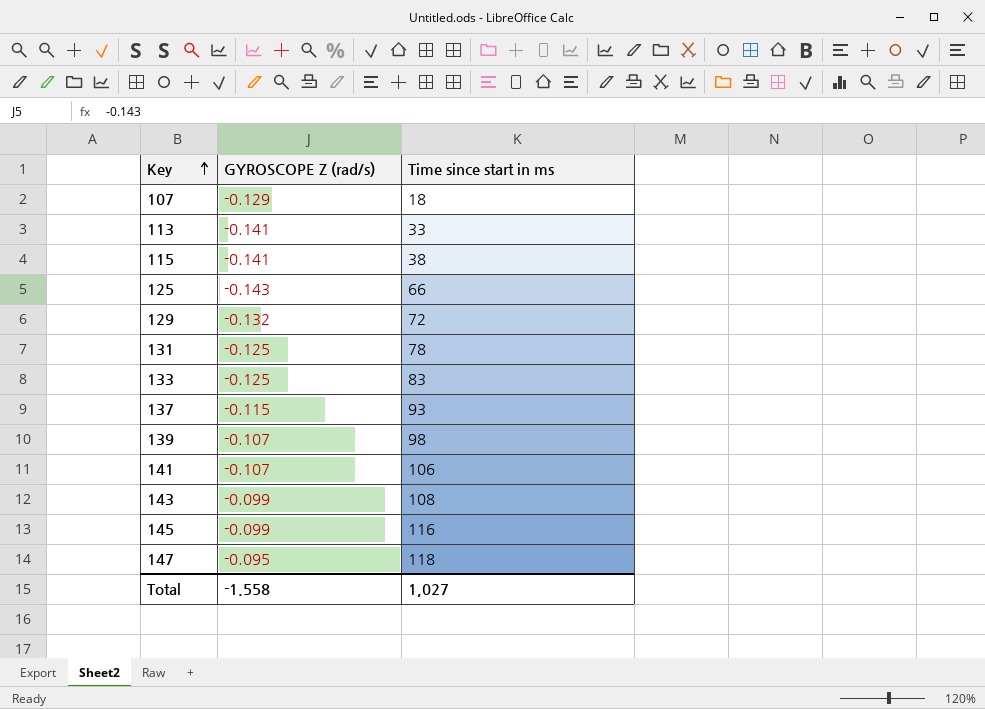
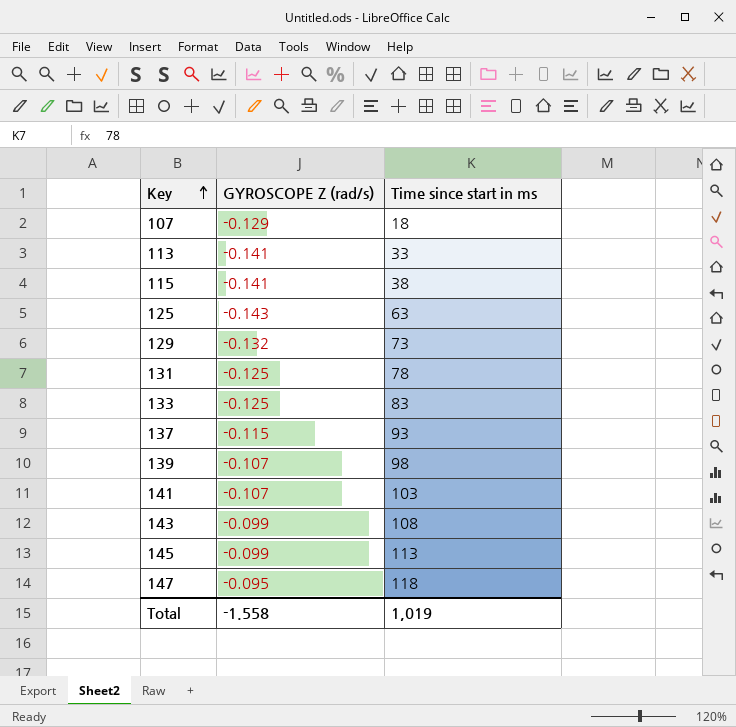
125 | Time since start in ms: 66 -> 63
129 | Time since start in ms: 72 -> 73
141 | Time since start in ms: 106 -> 103
145 | Time since start in ms: 116 -> 113
Total | Time since start in ms: 1,027 -> 1,019

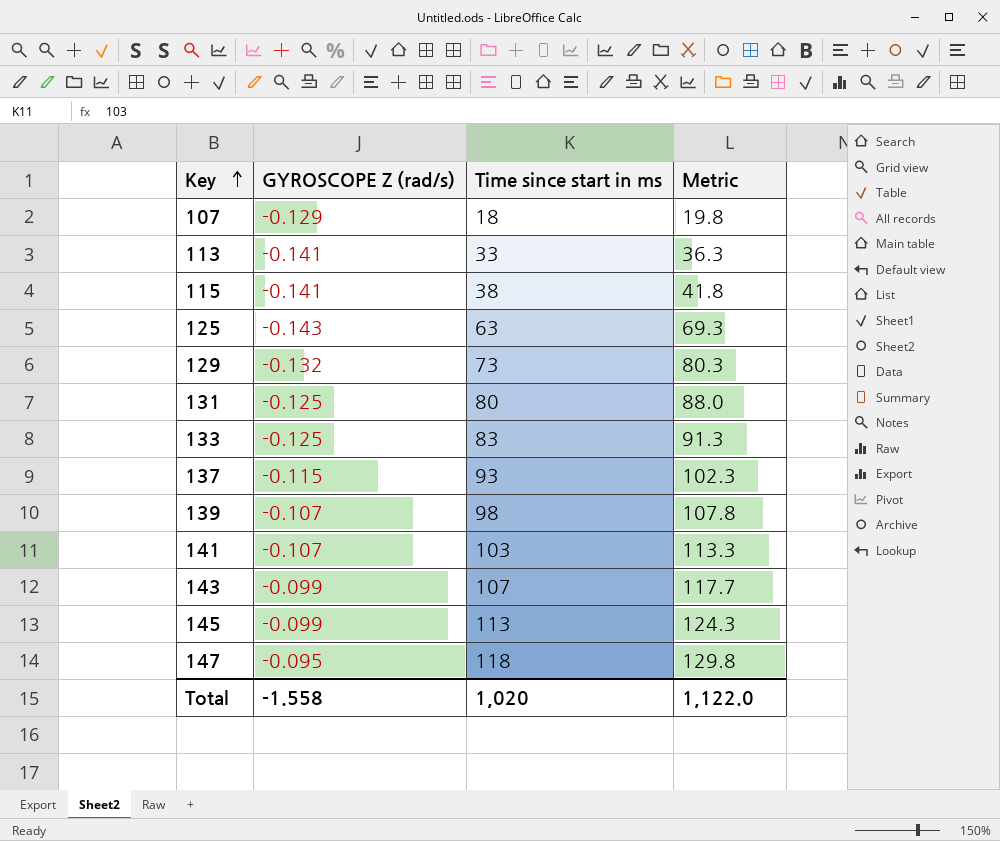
column Metric | formula: none -> [Time since start in ms] * 1.1
131 | Time since start in ms: 78 -> 80
143 | Time since start in ms: 108 -> 107
Total | Time since start in ms: 1,019 -> 1,020

